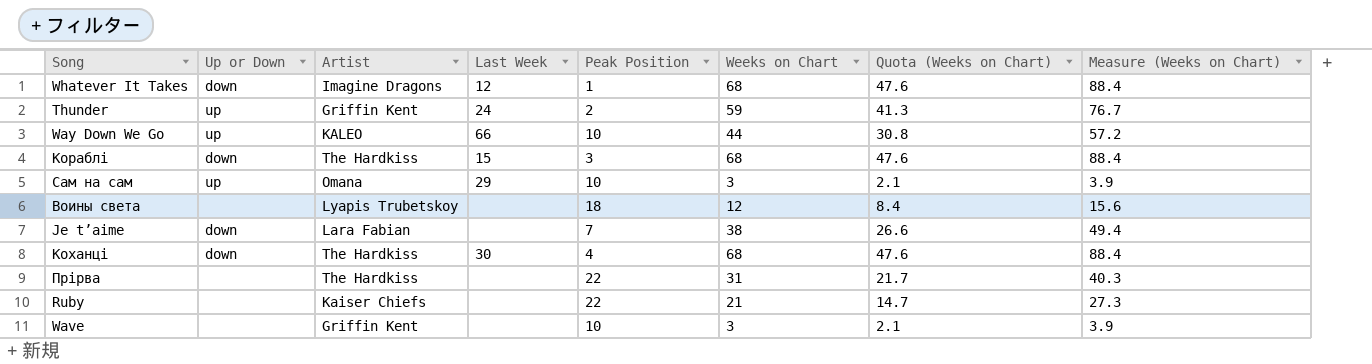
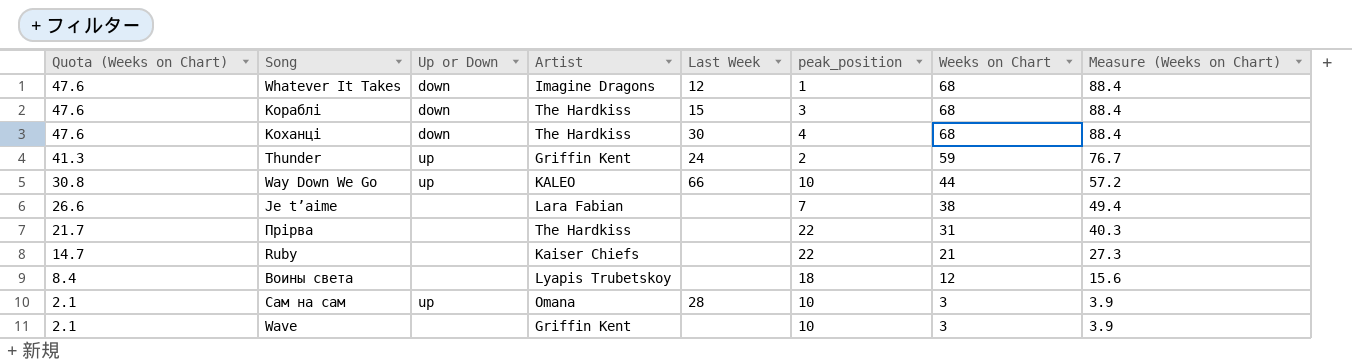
row order: none -> Quota (Weeks on Chart) descending
column Quota (Weeks on Chart) | position: 7 -> 1
column name: Peak Position -> peak_position
Je t’aime | Up or Down: down -> none
Сам на сам | Last Week: 29 -> 28

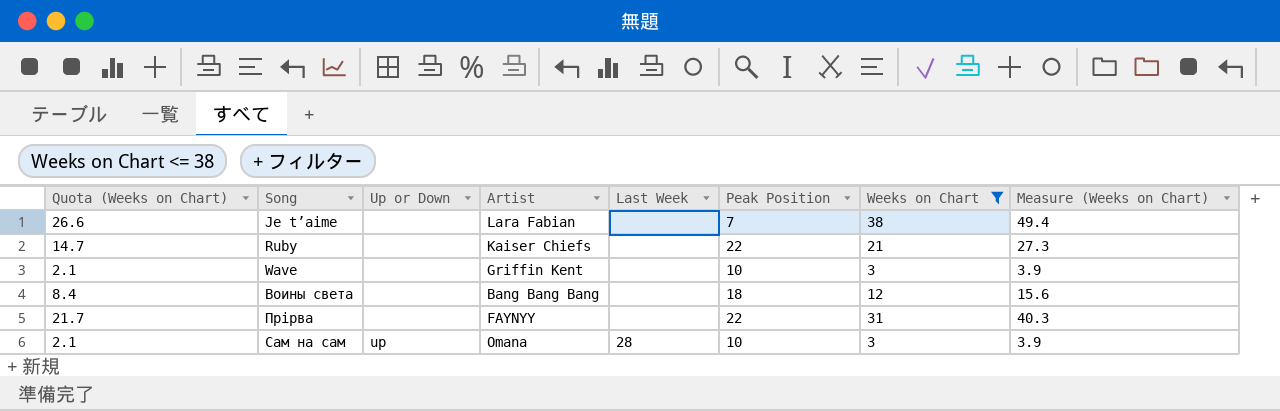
filter: none -> Weeks on Chart <= 38
row order: Quota (Weeks on Chart) descending -> Song ascending
column name: peak_position -> Peak Position
Воины света | Artist: Lyapis Trubetskoy -> Bang Bang Bang
Прірва | Artist: The Hardkiss -> FAYNYY

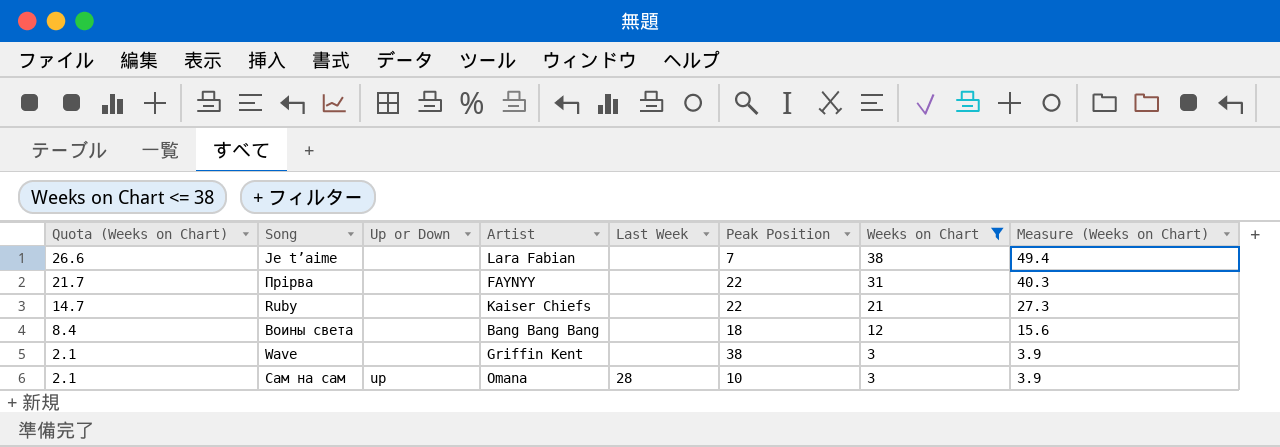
row order: Song ascending -> Quota (Weeks on Chart) descending
Wave | Peak Position: 10 -> 38

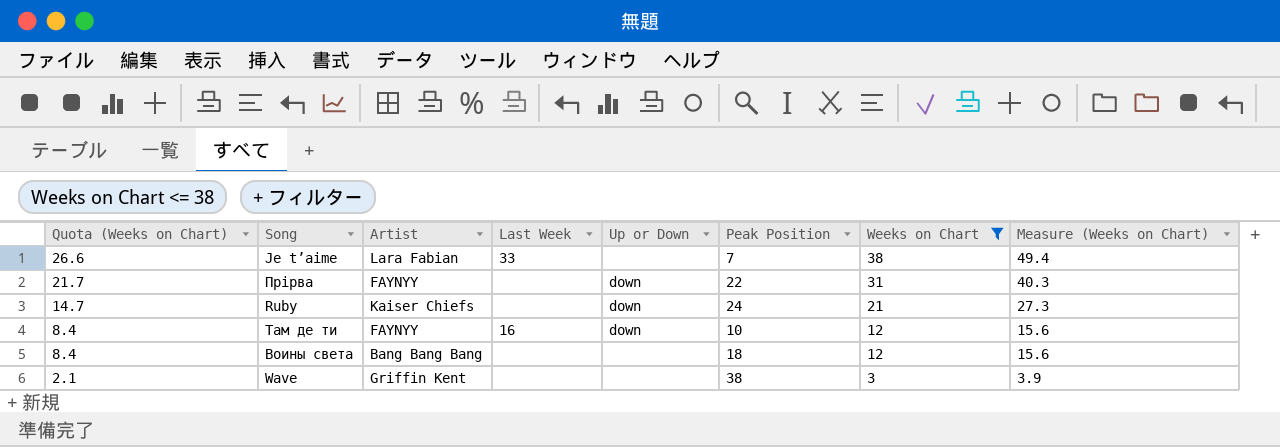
column Up or Down | position: 3 -> 5
row Сам на сам: 2.1 | up | Omana | 28 | 10 | 3 | 3.9 -> none
Je t’aime | Last Week: none -> 33
Прірва | Up or Down: none -> down
Ruby | Up or Down: none -> down
Ruby | Peak Position: 22 -> 24
row Там де ти: none -> 8.4 | FAYNYY | 16 | down | 10 | 12 | 15.6

